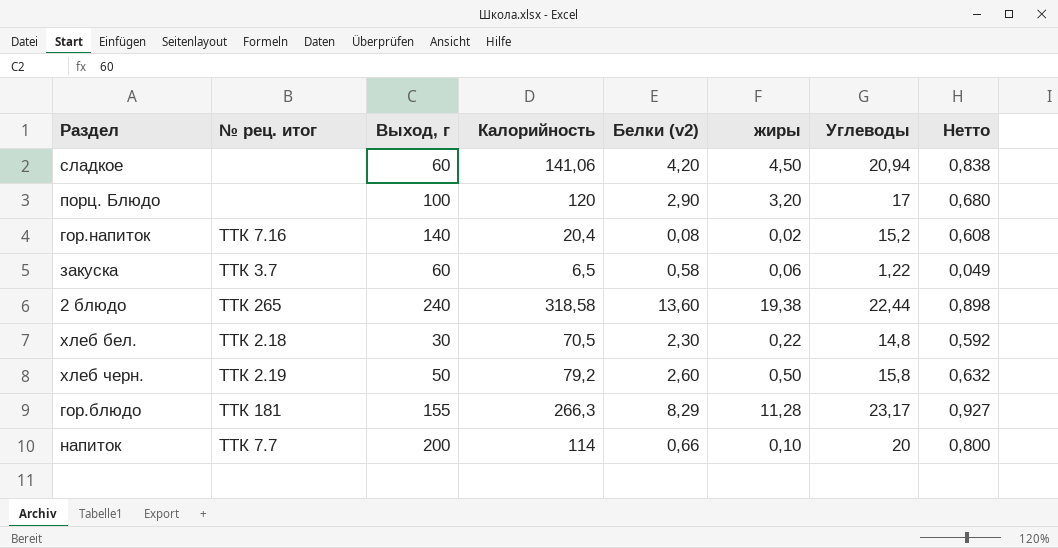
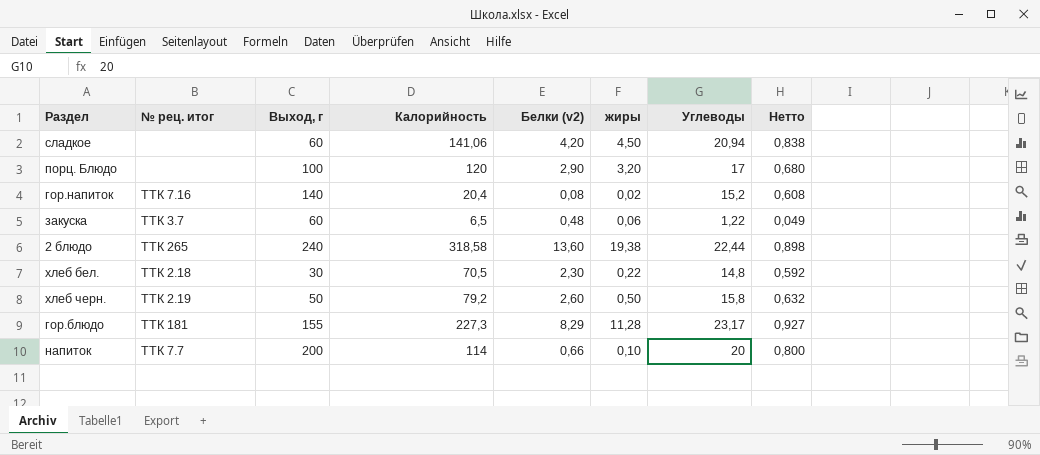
закуска | Белки (v2): 0,58 -> 0,48
гор.блюдо | Калорийность: 266,3 -> 227,3

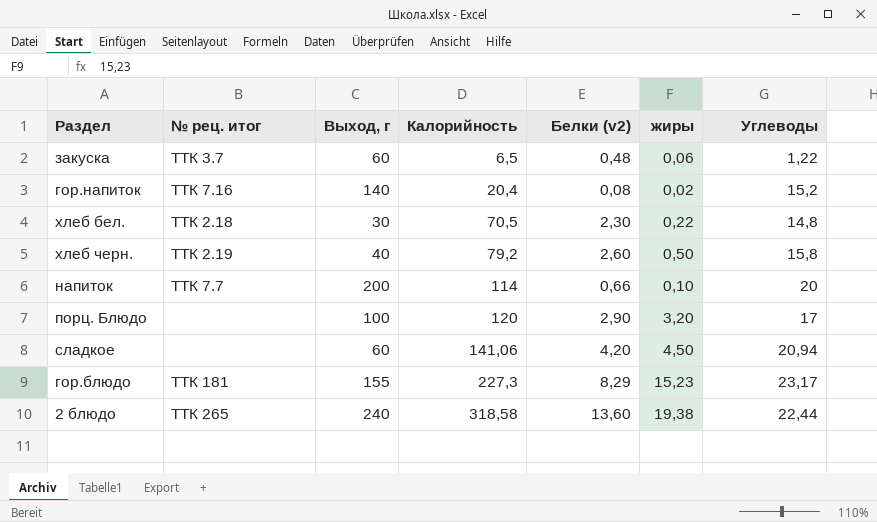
row order: none -> Калорийность ascending
column Нетто | formula: [Углеводы] * 0,04 -> none
хлеб черн. | Выход, г: 50 -> 40
гор.блюдо | жиры: 11,28 -> 15,23

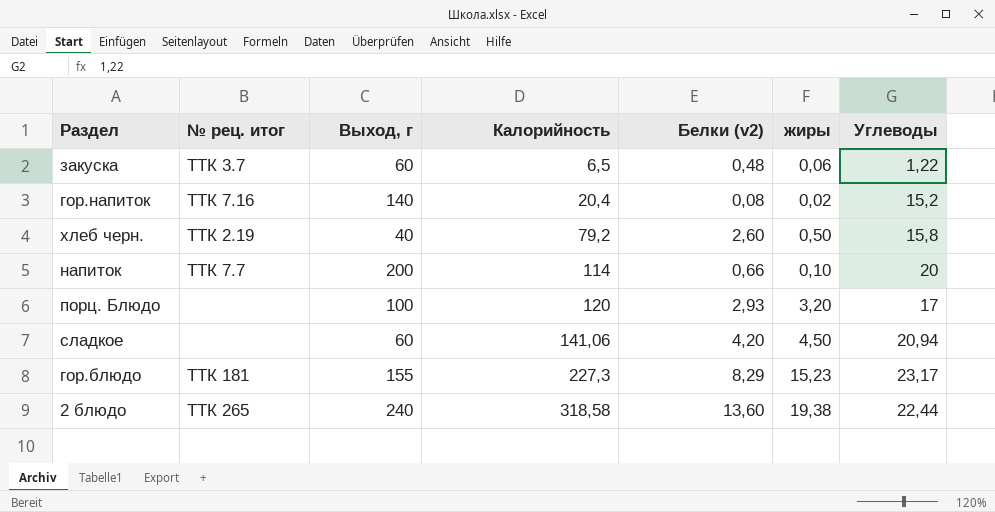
row хлеб бел.: ТТК 2.18 | 30 | 70,5 | 2,30 | 0,22 | 14,8 -> none
порц. Блюдо | Белки (v2): 2,90 -> 2,93

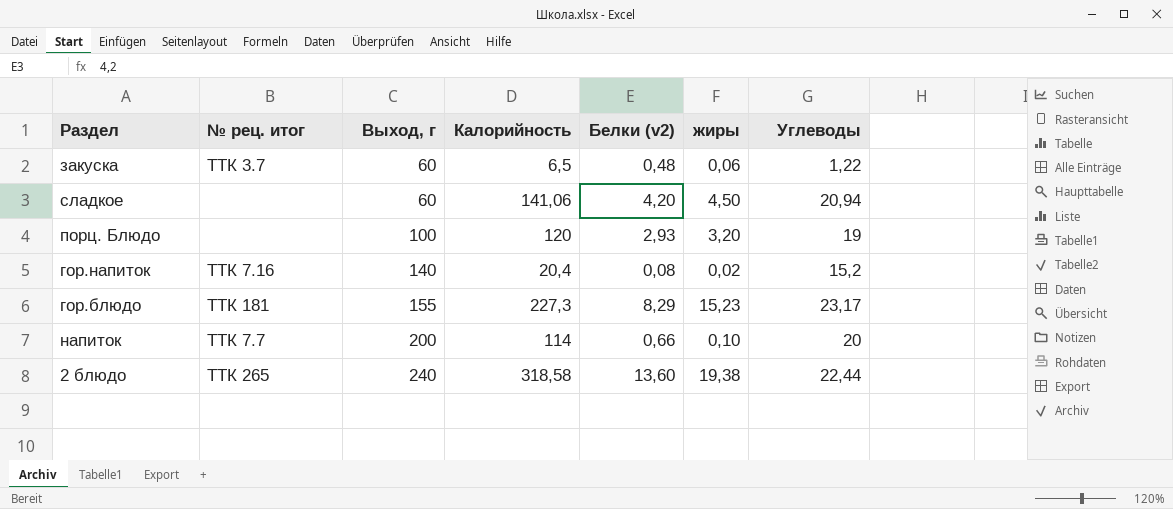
row order: Калорийность ascending -> Выход, г ascending
row хлеб черн.: ТТК 2.19 | 40 | 79,2 | 2,60 | 0,50 | 15,8 -> none
порц. Блюдо | Углеводы: 17 -> 19

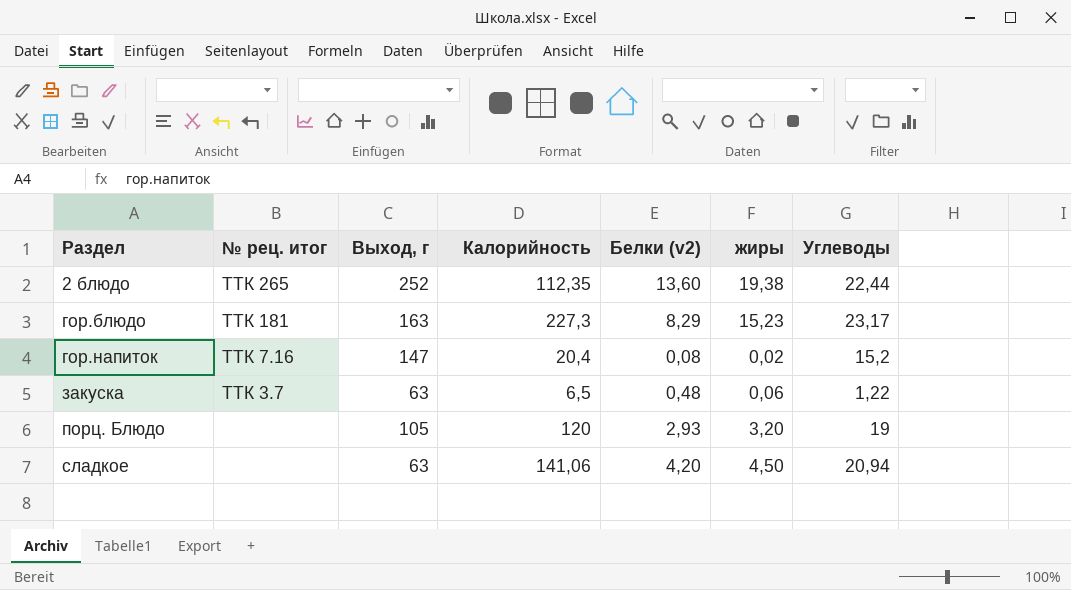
row order: Выход, г ascending -> Раздел ascending
row напиток: ТТК 7.7 | 200 | 114 | 0,66 | 0,10 | 20 -> none
2 блюдо | Выход, г: 240 -> 252
2 блюдо | Калорийность: 318,58 -> 112,35
гор.блюдо | Выход, г: 155 -> 163
гор.напиток | Выход, г: 140 -> 147
закуска | Выход, г: 60 -> 63
порц. Блюдо | Выход, г: 100 -> 105
сладкое | Выход, г: 60 -> 63

